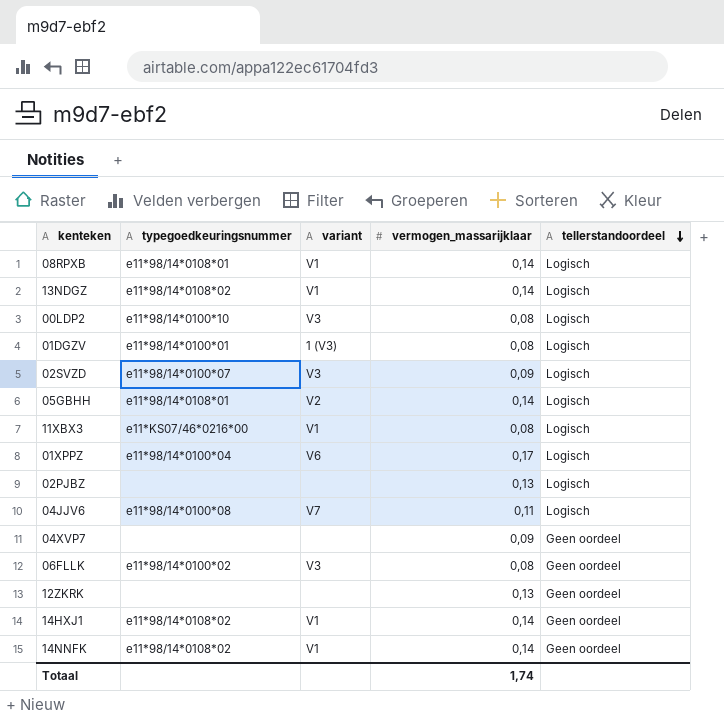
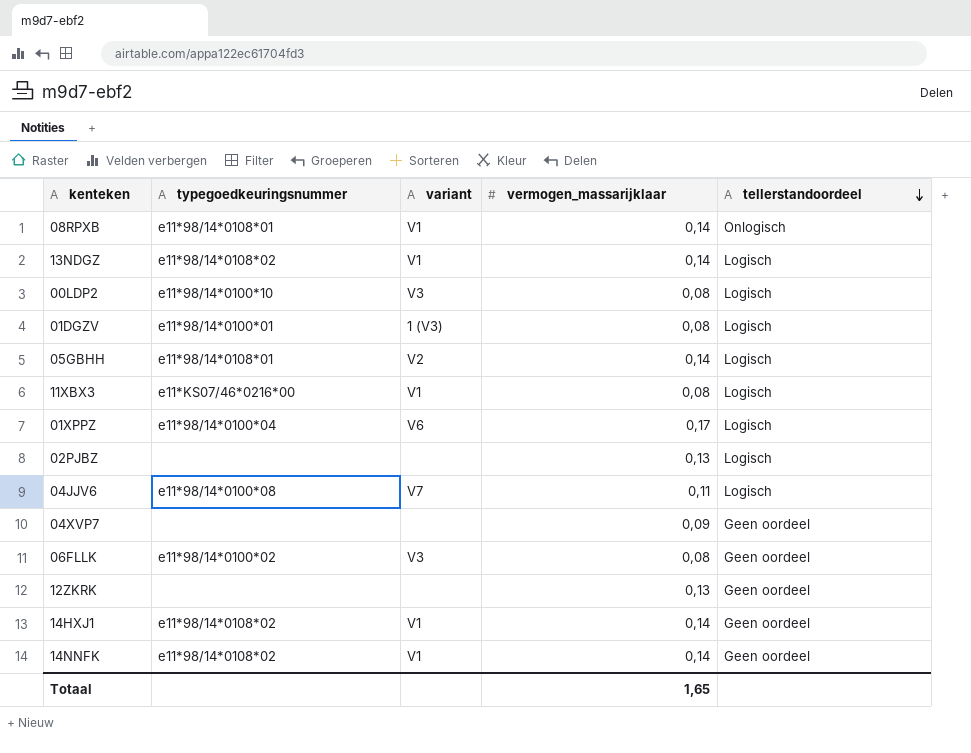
row 02SVZD: e11*98/14*0100*07 | V3 | 0,09 | Logisch -> none
08RPXB | tellerstandoordeel: Logisch -> Onlogisch
Totaal | vermogen_massarijklaar: 1,74 -> 1,65

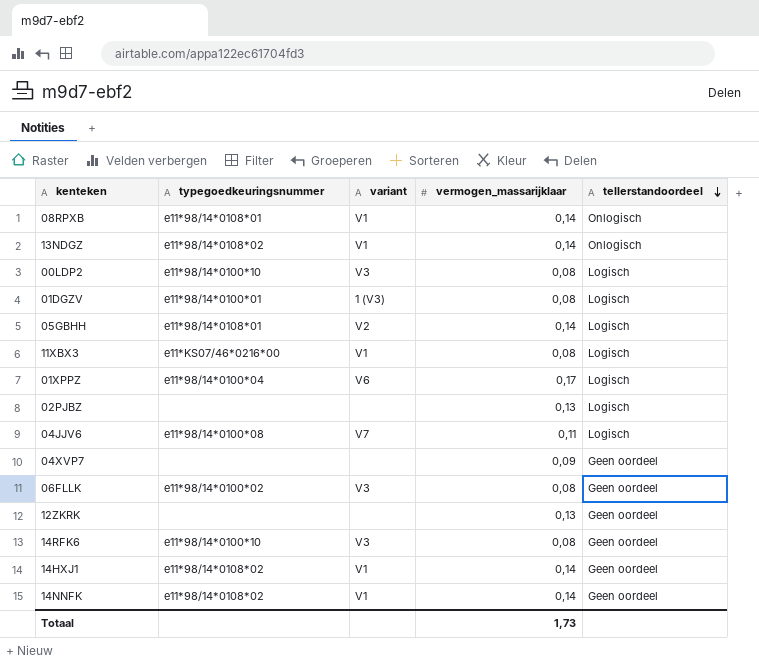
13NDGZ | tellerstandoordeel: Logisch -> Onlogisch
row 14RFK6: none -> e11*98/14*0100*10 | V3 | 0,08 | Geen oordeel
Totaal | vermogen_massarijklaar: 1,65 -> 1,73

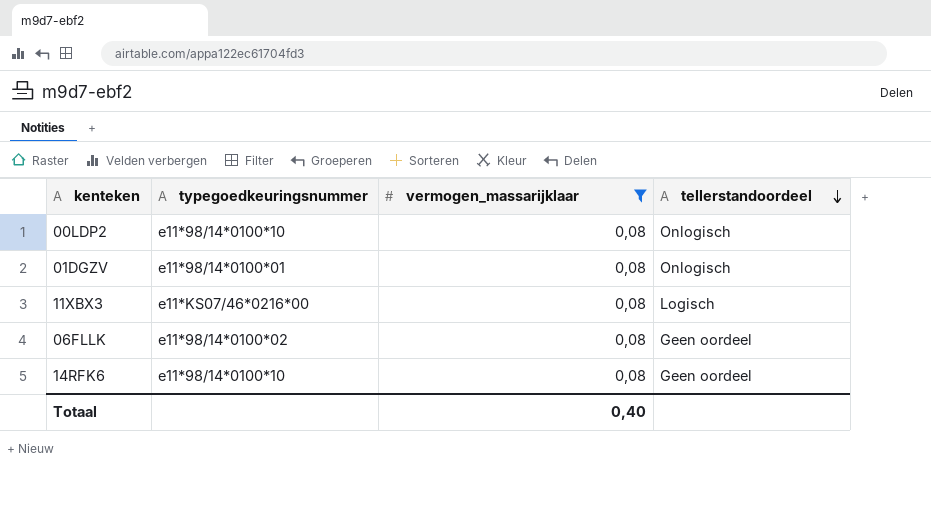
filter: none -> vermogen_massarijklaar = 0,08
column variant | position: 3 -> none
00LDP2 | tellerstandoordeel: Logisch -> Onlogisch
01DGZV | tellerstandoordeel: Logisch -> Onlogisch
Totaal | vermogen_massarijklaar: 1,73 -> 0,40

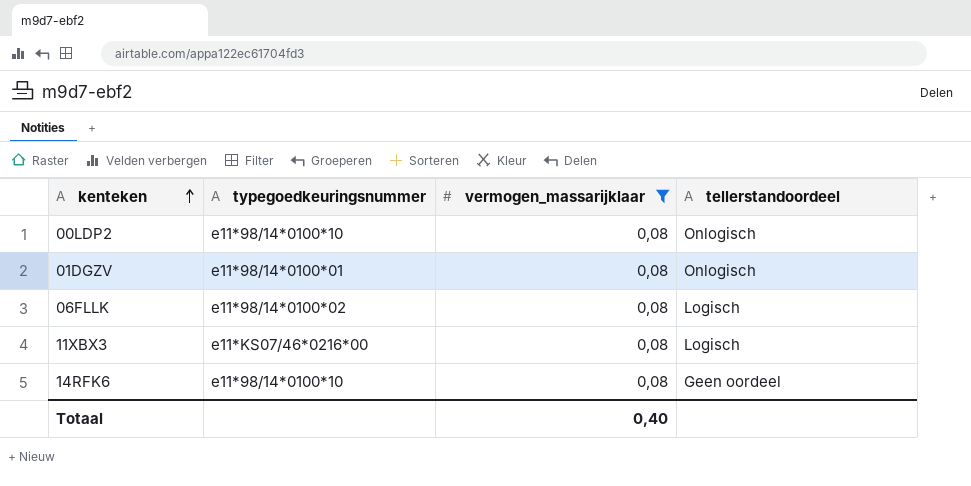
row order: tellerstandoordeel descending -> kenteken ascending
06FLLK | tellerstandoordeel: Geen oordeel -> Logisch

